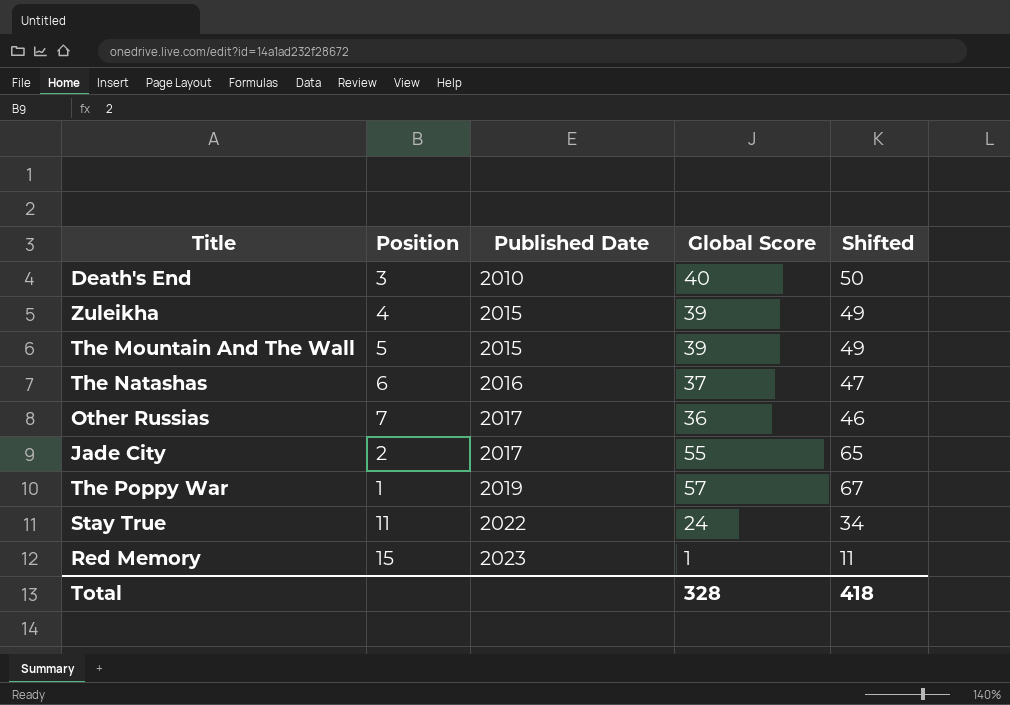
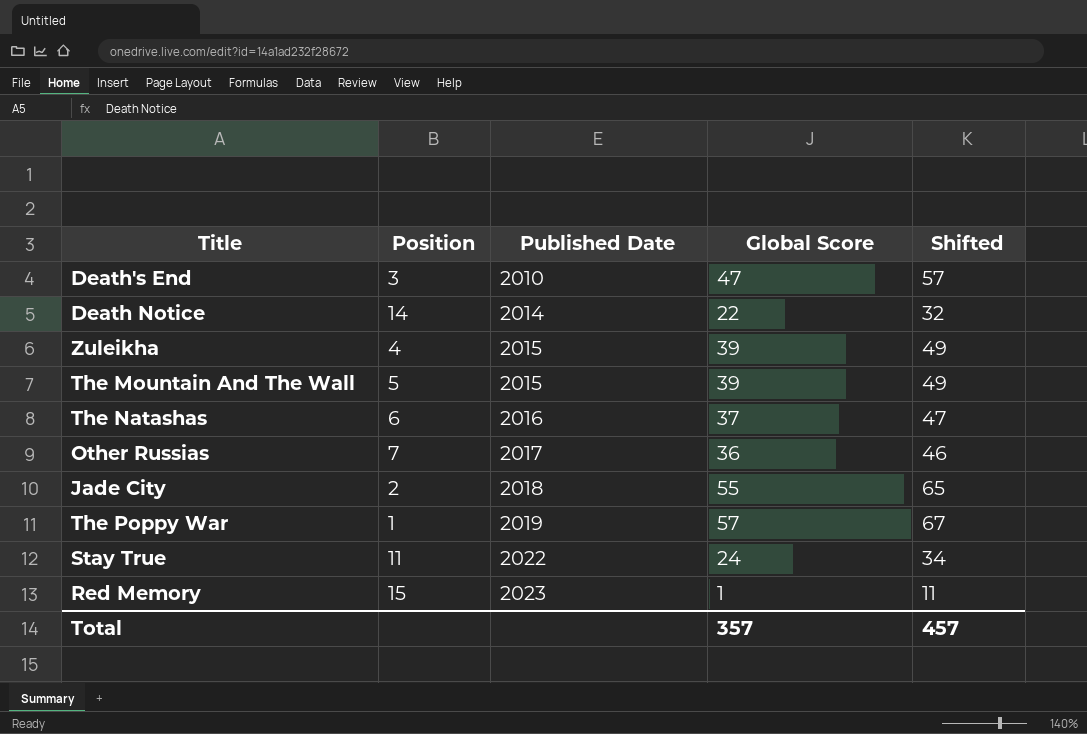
Death's End | Global Score: 40 -> 47
Death's End | Shifted: 50 -> 57
row Death Notice: none -> 14 | 2014 | 22 | 32
Jade City | Published Date: 2017 -> 2018
Total | Global Score: 328 -> 357
Total | Shifted: 418 -> 457

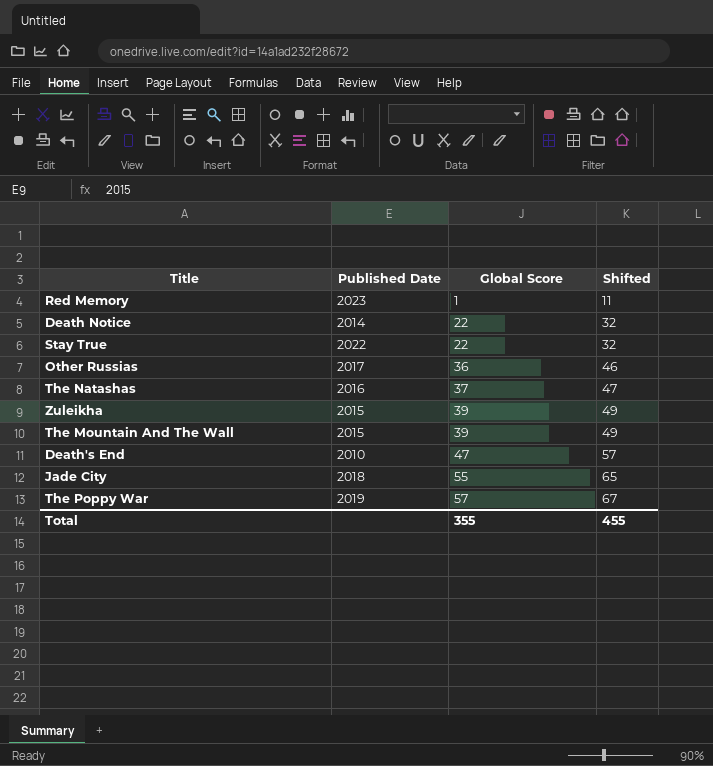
row order: Published Date ascending -> Global Score ascending
column Position | position: 2 -> none
Stay True | Global Score: 24 -> 22
Stay True | Shifted: 34 -> 32
Total | Global Score: 357 -> 355
Total | Shifted: 457 -> 455

